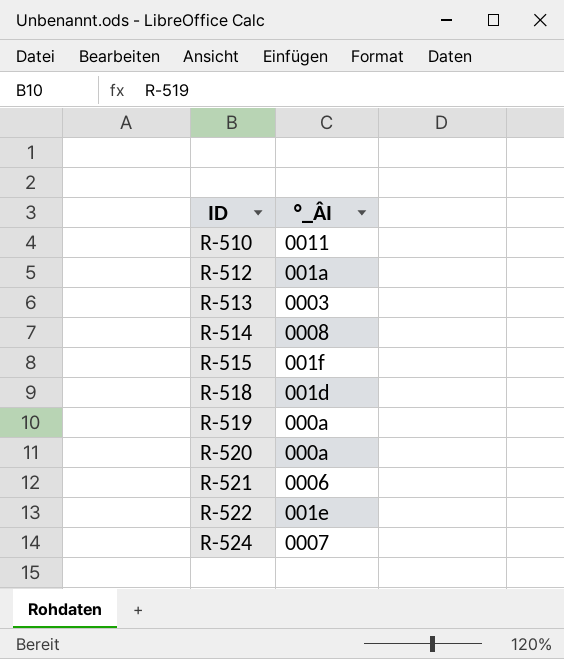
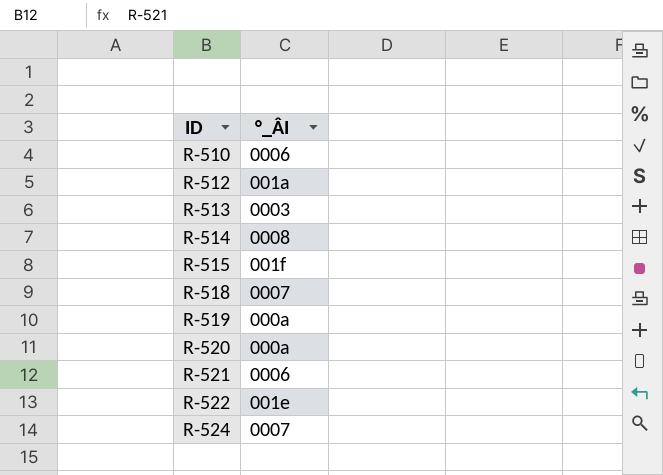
R-510 | °_ÂI: 0011 -> 0006
R-518 | °_ÂI: 001d -> 0007

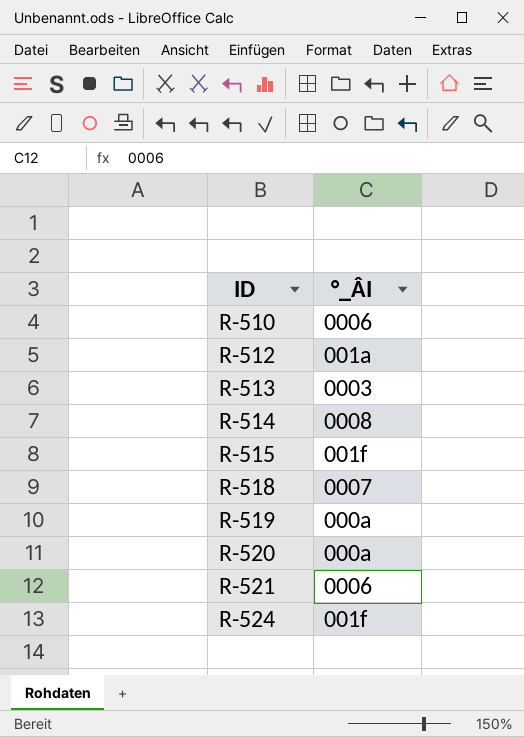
row R-522: 001e -> none
R-524 | °_ÂI: 0007 -> 001f

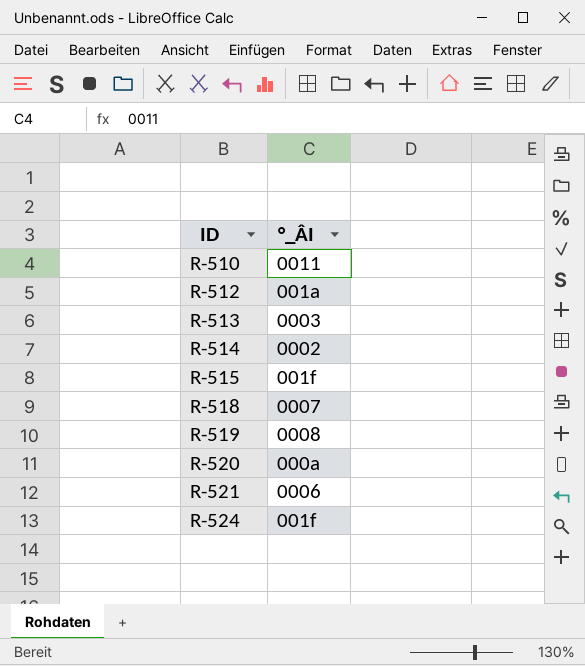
R-510 | °_ÂI: 0006 -> 0011
R-514 | °_ÂI: 0008 -> 0002
R-519 | °_ÂI: 000a -> 0008

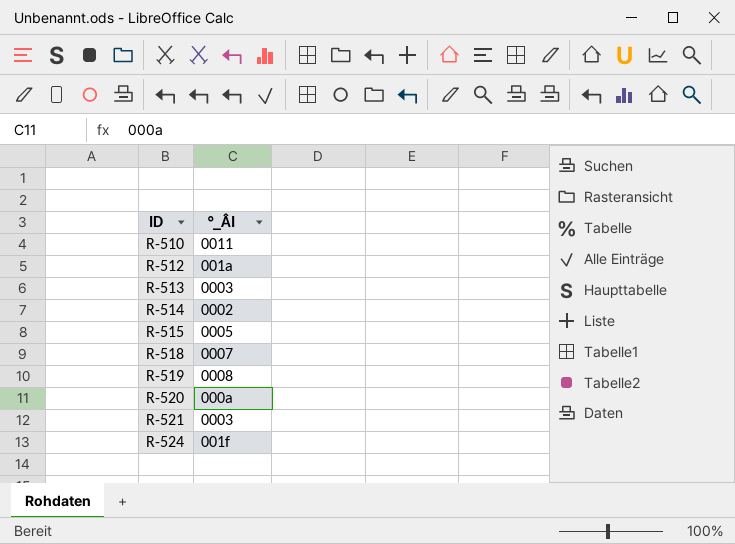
R-515 | °_ÂI: 001f -> 0005
R-521 | °_ÂI: 0006 -> 0003

